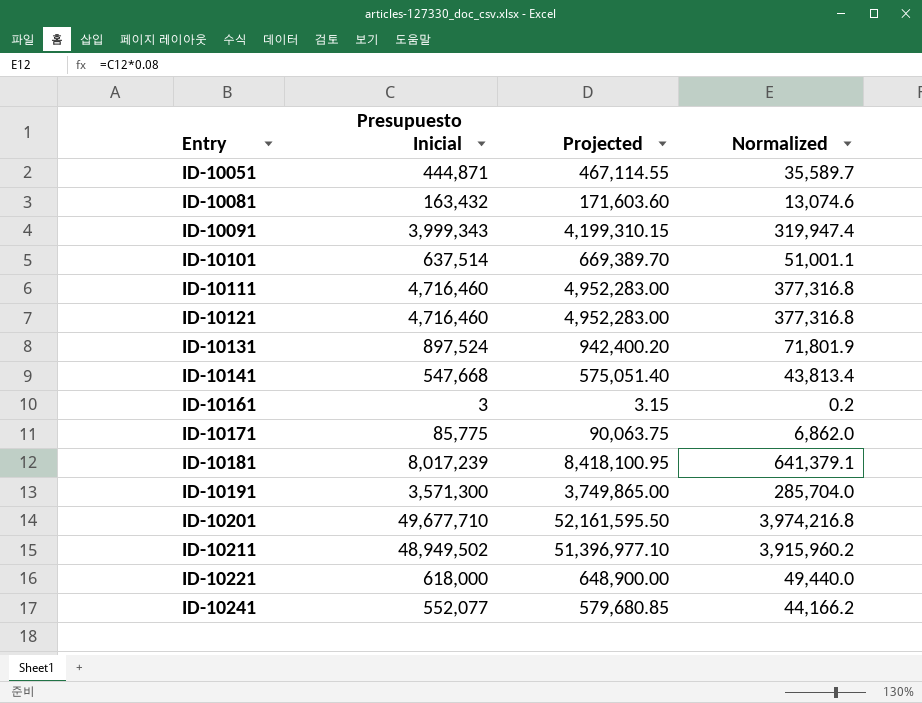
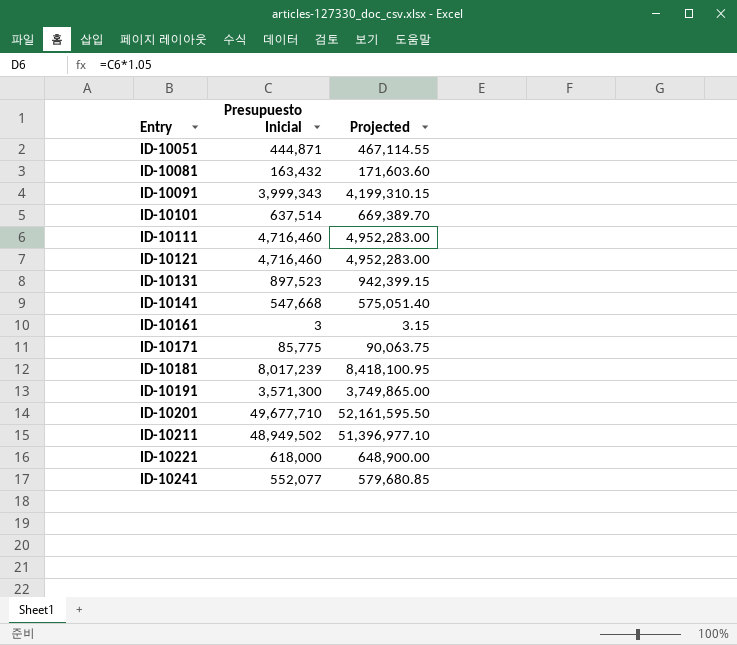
column Normalized | formula: [Presupuesto Inicial] * 0.08 -> none
ID-10131 | Presupuesto Inicial: 897,524 -> 897,523
ID-10131 | Projected: 942,400.20 -> 942,399.15

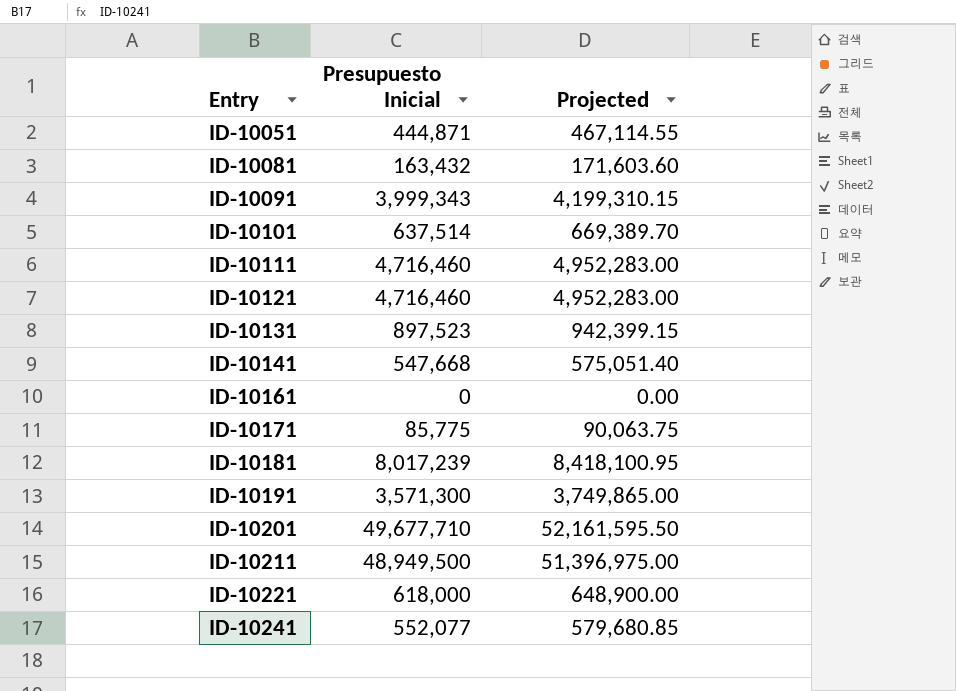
ID-10161 | Presupuesto Inicial: 3 -> 0
ID-10161 | Projected: 3.15 -> 0.00
ID-10211 | Presupuesto Inicial: 48,949,502 -> 48,949,500
ID-10211 | Projected: 51,396,977.10 -> 51,396,975.00

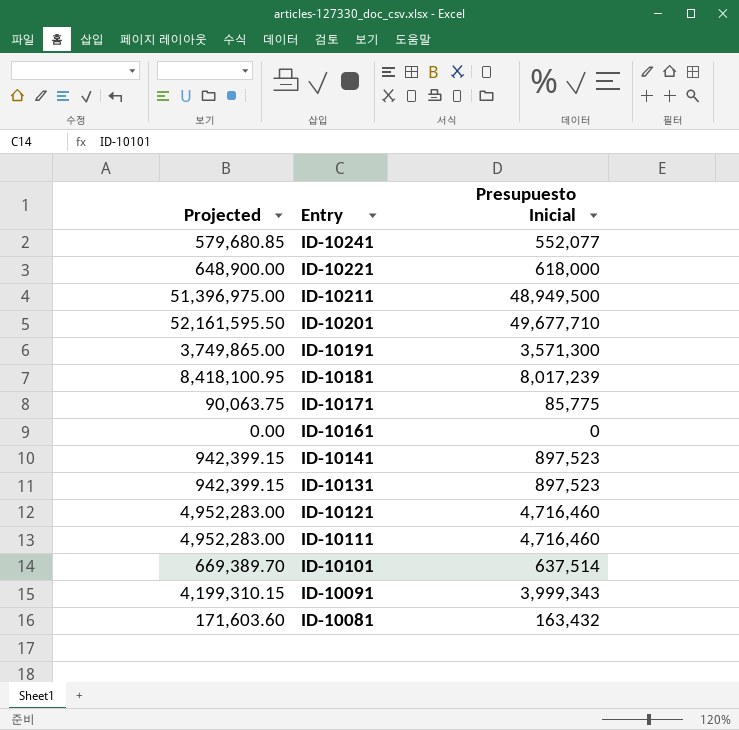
row order: Entry ascending -> Entry descending
column Projected | position: 3 -> 1
row ID-10051: 444,871 | 467,114.55 -> none
ID-10141 | Projected: 575,051.40 -> 942,399.15
ID-10141 | Presupuesto Inicial: 547,668 -> 897,523

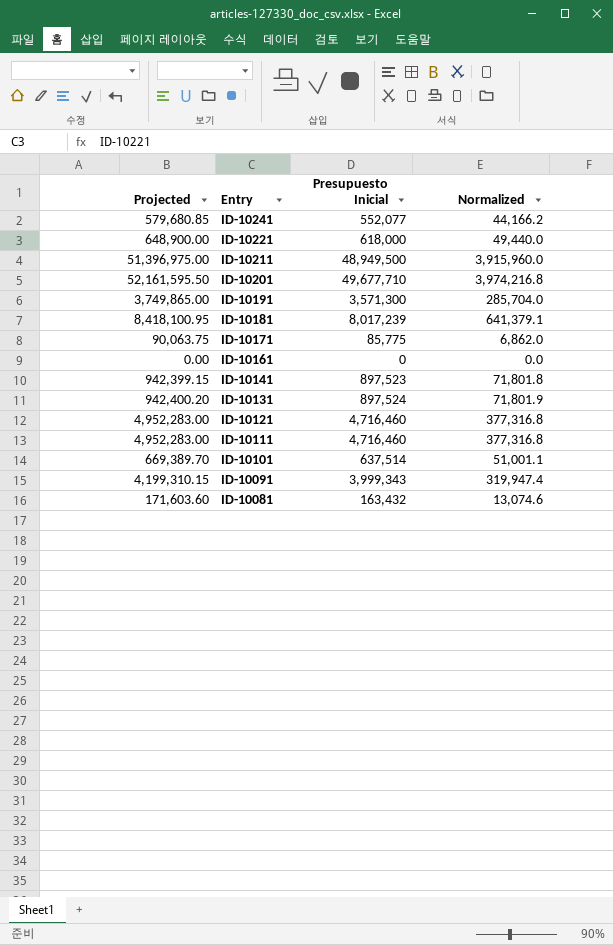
column Normalized | formula: none -> [Presupuesto Inicial] * 0.08
ID-10131 | Projected: 942,399.15 -> 942,400.20
ID-10131 | Presupuesto Inicial: 897,523 -> 897,524

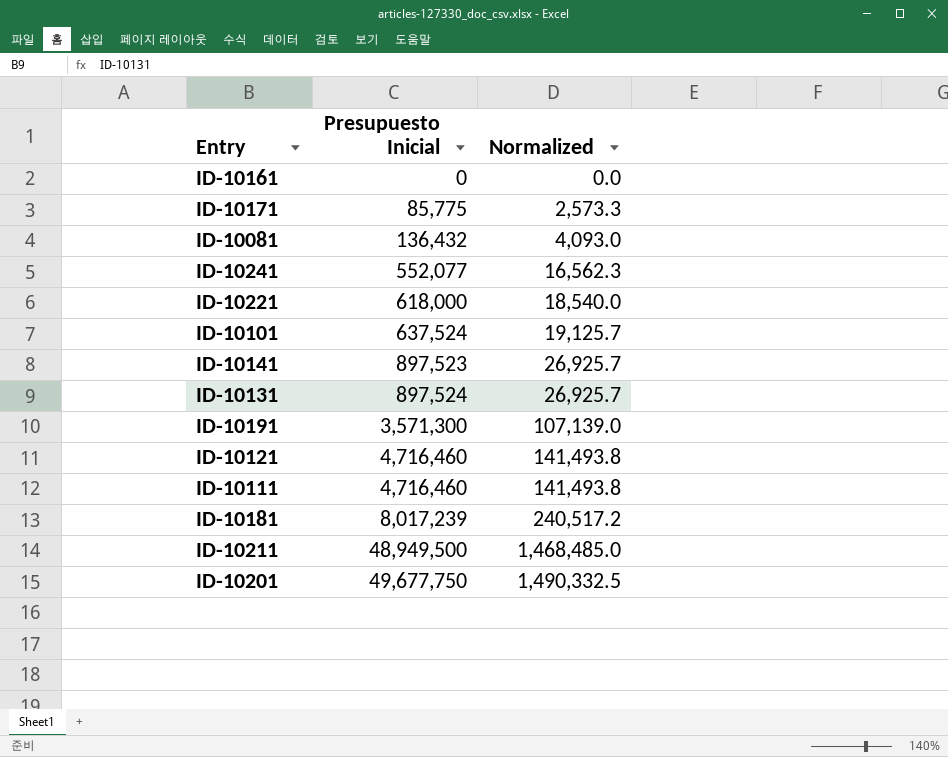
row order: Entry descending -> Presupuesto Inicial ascending
column Projected | formula: [Presupuesto Inicial] * 1.05 -> none
column Normalized | formula: [Presupuesto Inicial] * 0.08 -> [Presupuesto Inicial] * 0.03
row ID-10091: 4,199,310.15 | 3,999,343 | 319,947.4 -> none
ID-10081 | Presupuesto Inicial: 163,432 -> 136,432
ID-10101 | Presupuesto Inicial: 637,514 -> 637,524
ID-10201 | Presupuesto Inicial: 49,677,710 -> 49,677,750

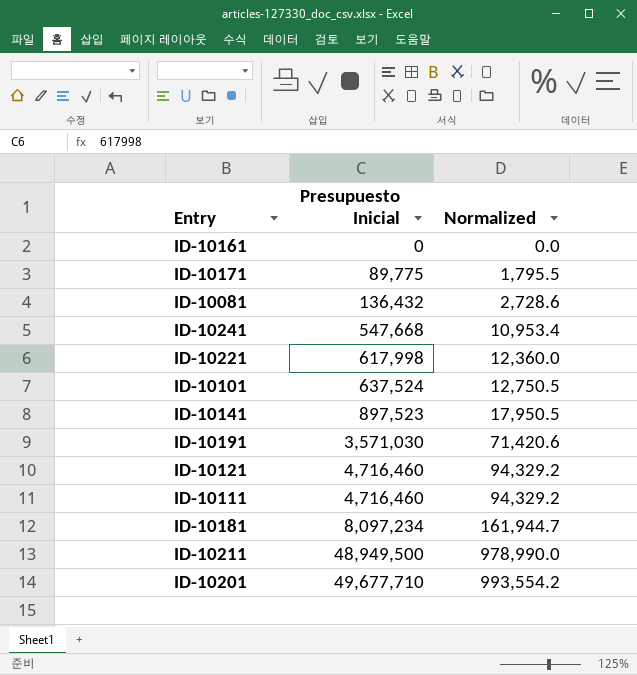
column Normalized | formula: [Presupuesto Inicial] * 0.03 -> [Presupuesto Inicial] * 0.02
row ID-10131: 897,524 | 26,925.7 -> none
ID-10171 | Presupuesto Inicial: 85,775 -> 89,775
ID-10241 | Presupuesto Inicial: 552,077 -> 547,668
ID-10221 | Presupuesto Inicial: 618,000 -> 617,998
ID-10191 | Presupuesto Inicial: 3,571,300 -> 3,571,030
ID-10181 | Presupuesto Inicial: 8,017,239 -> 8,097,234
ID-10201 | Presupuesto Inicial: 49,677,750 -> 49,677,710

